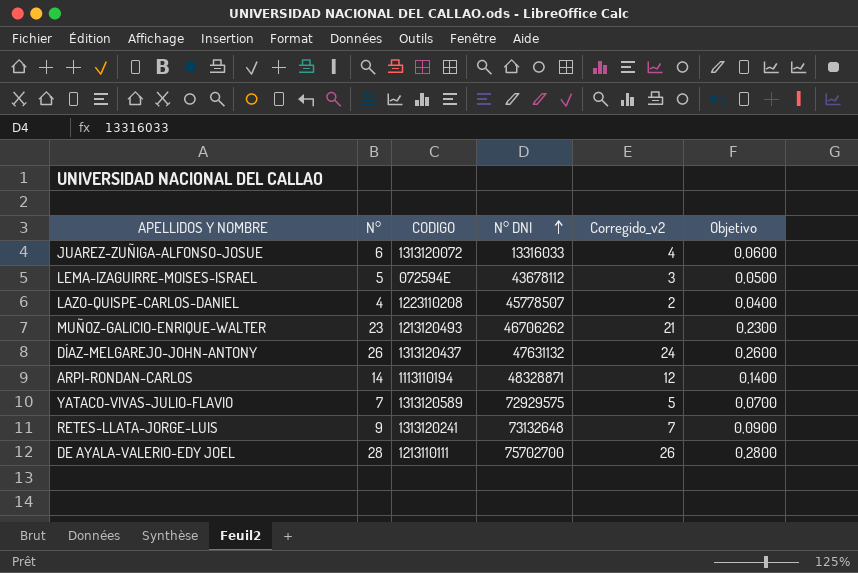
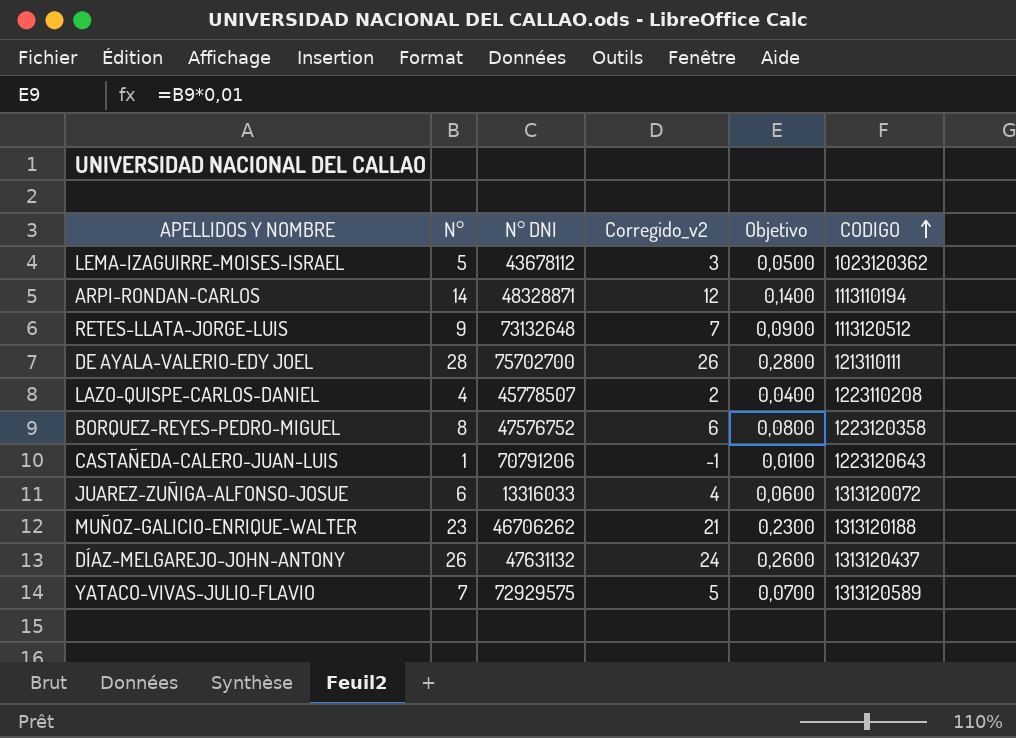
row order: N° DNI ascending -> CODIGO ascending
column CODIGO | position: 3 -> 6
LEMA-IZAGUIRRE-MOISES-ISRAEL | CODIGO: 072594E -> 1023120362
RETES-LLATA-JORGE-LUIS | CODIGO: 1313120241 -> 1113120512
row BORQUEZ-REYES-PEDRO-MIGUEL: none -> 8 | 47576752 | 6 | 0,0800 | 1223120358
row CASTAÑEDA-CALERO-JUAN-LUIS: none -> 1 | 70791206 | -1 | 0,0100 | 1223120643
MUÑOZ-GALICIO-ENRIQUE-WALTER | CODIGO: 1213120493 -> 1313120188

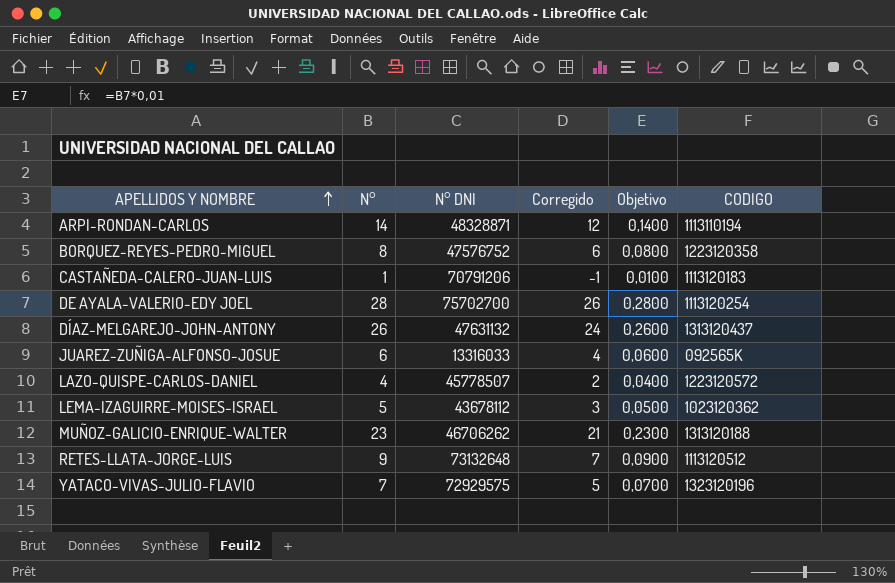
row order: CODIGO ascending -> APELLIDOS Y NOMBRE ascending
column name: Corregido_v2 -> Corregido
CASTAÑEDA-CALERO-JUAN-LUIS | CODIGO: 1223120643 -> 1113120183
DE AYALA-VALERIO-EDY JOEL | CODIGO: 1213110111 -> 1113120254
JUAREZ-ZUÑIGA-ALFONSO-JOSUE | CODIGO: 1313120072 -> 092565K
LAZO-QUISPE-CARLOS-DANIEL | CODIGO: 1223110208 -> 1223120572
YATACO-VIVAS-JULIO-FLAVIO | CODIGO: 1313120589 -> 1323120196

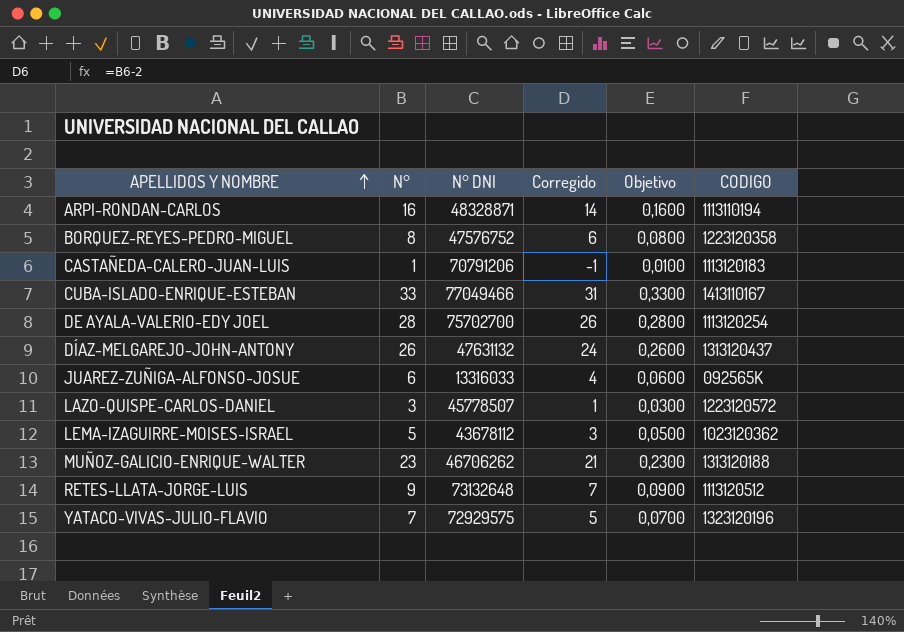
ARPI-RONDAN-CARLOS | N°: 14 -> 16
ARPI-RONDAN-CARLOS | Corregido: 12 -> 14
ARPI-RONDAN-CARLOS | Objetivo: 0,1400 -> 0,1600
row CUBA-ISLADO-ENRIQUE-ESTEBAN: none -> 33 | 77049466 | 31 | 0,3300 | 1413110167
LAZO-QUISPE-CARLOS-DANIEL | N°: 4 -> 3
LAZO-QUISPE-CARLOS-DANIEL | Corregido: 2 -> 1
LAZO-QUISPE-CARLOS-DANIEL | Objetivo: 0,0400 -> 0,0300

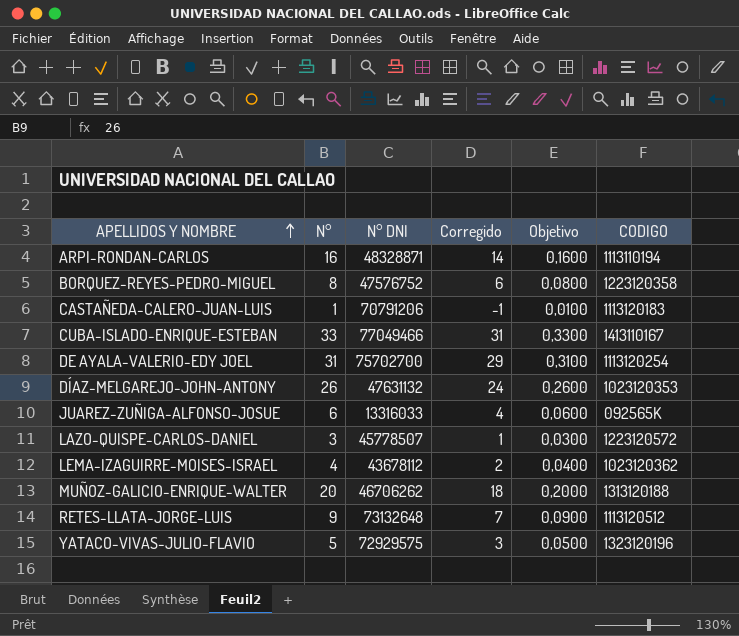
DE AYALA-VALERIO-EDY JOEL | N°: 28 -> 31
DE AYALA-VALERIO-EDY JOEL | Corregido: 26 -> 29
DE AYALA-VALERIO-EDY JOEL | Objetivo: 0,2800 -> 0,3100
DÍAZ-MELGAREJO-JOHN-ANTONY | CODIGO: 1313120437 -> 1023120353
LEMA-IZAGUIRRE-MOISES-ISRAEL | N°: 5 -> 4
LEMA-IZAGUIRRE-MOISES-ISRAEL | Corregido: 3 -> 2
LEMA-IZAGUIRRE-MOISES-ISRAEL | Objetivo: 0,0500 -> 0,0400
MUÑOZ-GALICIO-ENRIQUE-WALTER | N°: 23 -> 20
MUÑOZ-GALICIO-ENRIQUE-WALTER | Corregido: 21 -> 18
MUÑOZ-GALICIO-ENRIQUE-WALTER | Objetivo: 0,2300 -> 0,2000
YATACO-VIVAS-JULIO-FLAVIO | N°: 7 -> 5
YATACO-VIVAS-JULIO-FLAVIO | Corregido: 5 -> 3
YATACO-VIVAS-JULIO-FLAVIO | Objetivo: 0,0700 -> 0,0500

